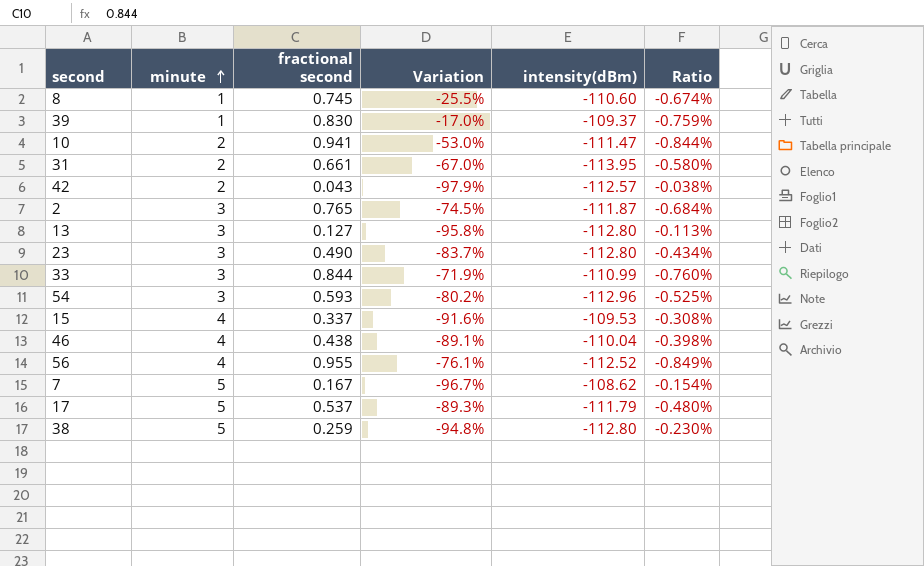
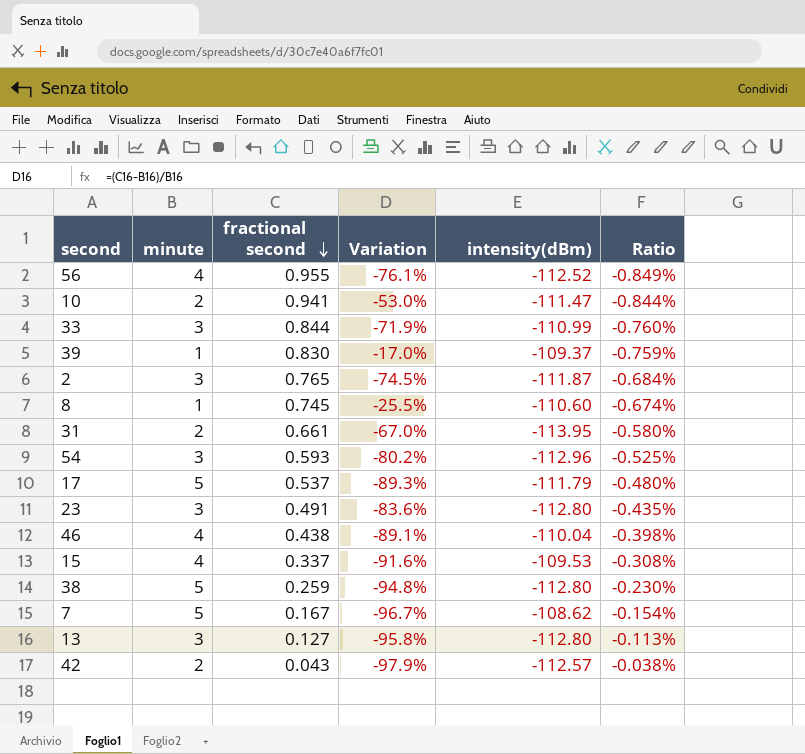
row order: minute ascending -> fractional second descending
23 | fractional second: 0.490 -> 0.491
23 | Variation: -83.7% -> -83.6%
23 | Ratio: -0.434% -> -0.435%

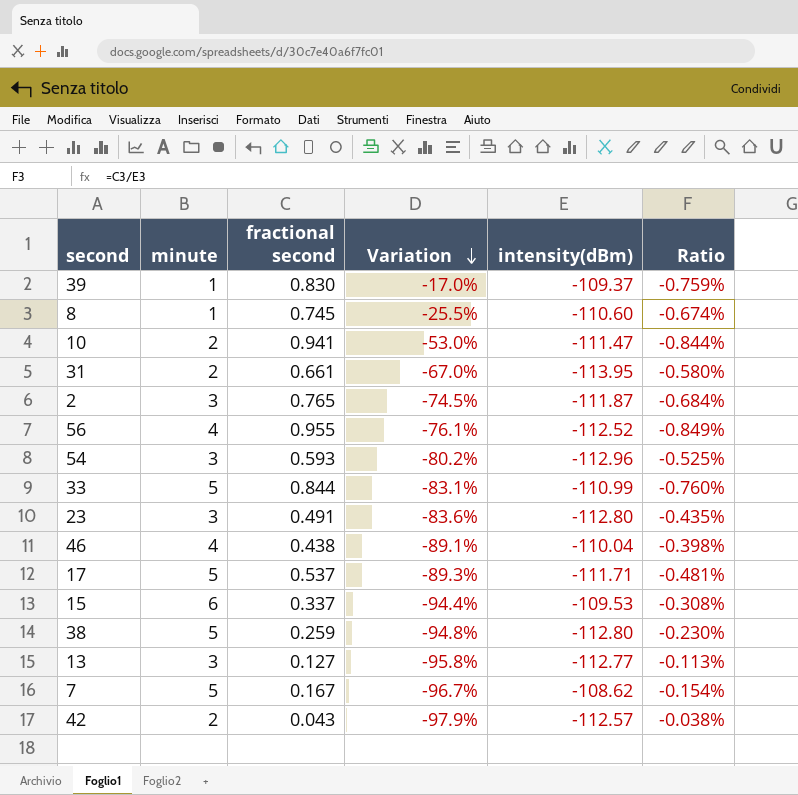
row order: fractional second descending -> Variation descending
33 | minute: 3 -> 5
33 | Variation: -71.9% -> -83.1%
17 | intensity(dBm): -111.79 -> -111.71
17 | Ratio: -0.480% -> -0.481%
15 | minute: 4 -> 6
15 | Variation: -91.6% -> -94.4%
13 | intensity(dBm): -112.80 -> -112.77

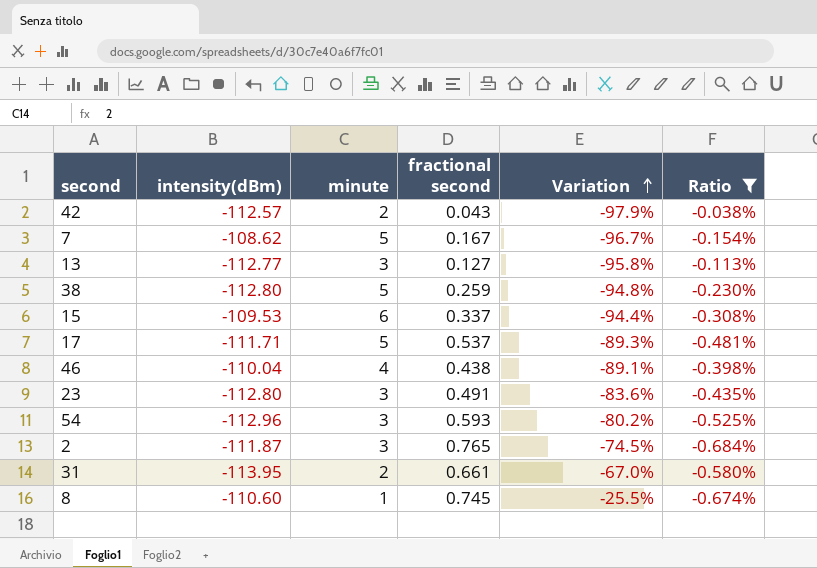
filter: none -> Ratio >= -0.684%
row order: Variation descending -> Variation ascending
column intensity(dBm) | position: 5 -> 2

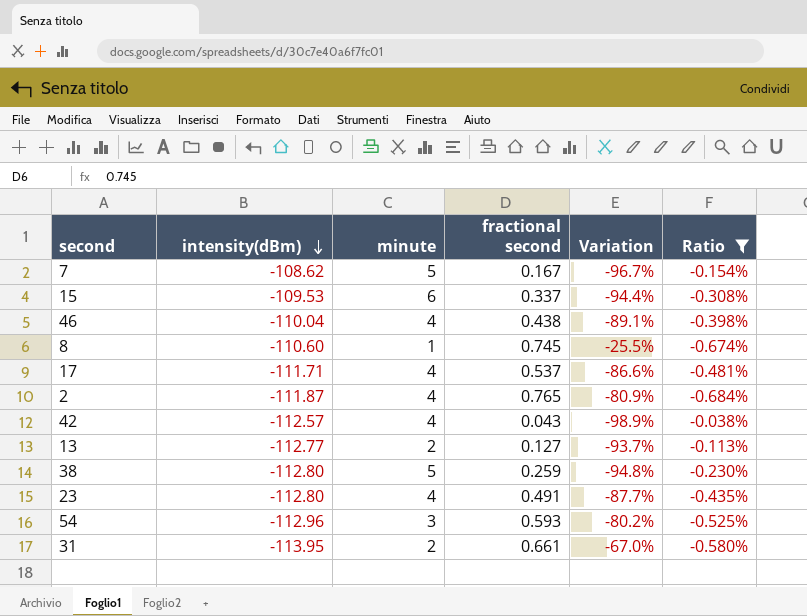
row order: Variation ascending -> intensity(dBm) descending
17 | minute: 5 -> 4
17 | Variation: -89.3% -> -86.6%
2 | minute: 3 -> 4
2 | Variation: -74.5% -> -80.9%
42 | minute: 2 -> 4
42 | Variation: -97.9% -> -98.9%
13 | minute: 3 -> 2
13 | Variation: -95.8% -> -93.7%
23 | minute: 3 -> 4
23 | Variation: -83.6% -> -87.7%

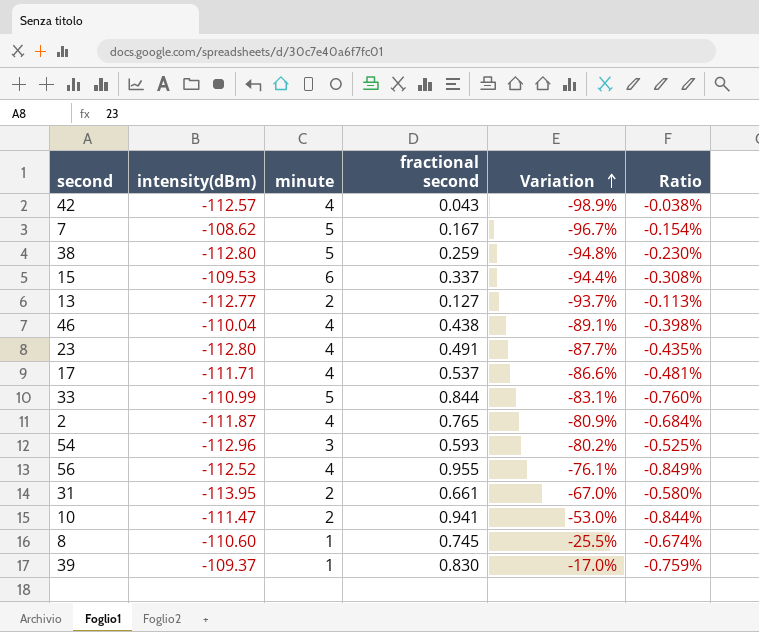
filter: Ratio >= -0.684% -> none
row order: intensity(dBm) descending -> Variation ascending

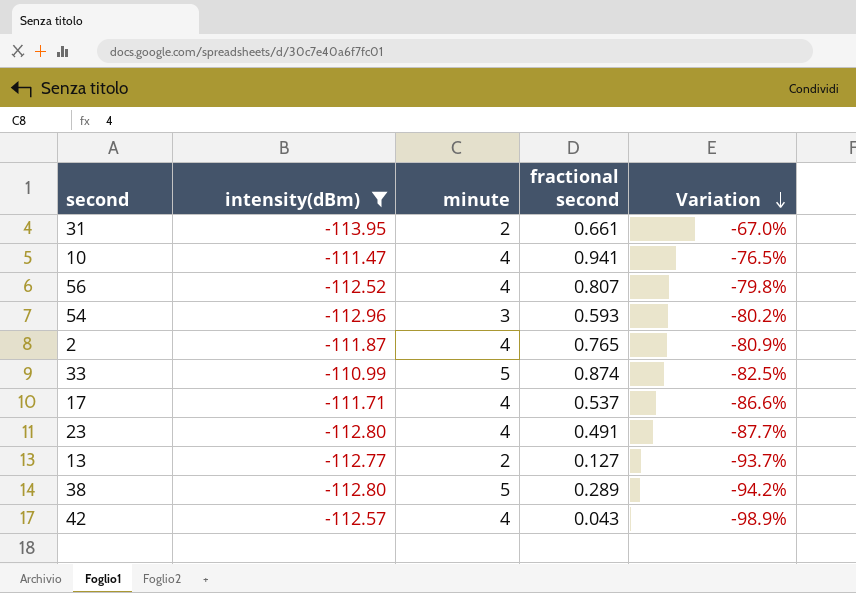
filter: none -> intensity(dBm) <= -110.99
row order: Variation ascending -> Variation descending
column Ratio | formula: [fractional second] / [intensity(dBm)] -> none
10 | minute: 2 -> 4
10 | Variation: -53.0% -> -76.5%
56 | fractional second: 0.955 -> 0.807
56 | Variation: -76.1% -> -79.8%
33 | fractional second: 0.844 -> 0.874
33 | Variation: -83.1% -> -82.5%
38 | fractional second: 0.259 -> 0.289
38 | Variation: -94.8% -> -94.2%

